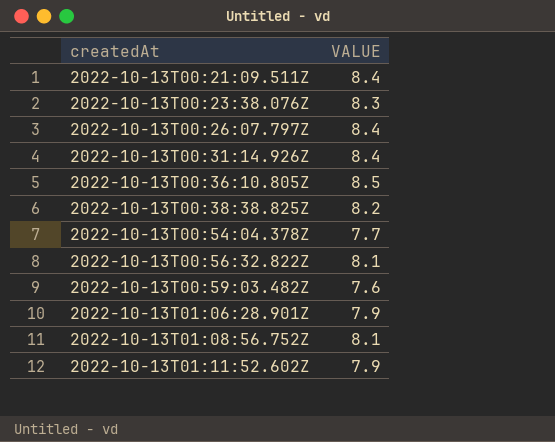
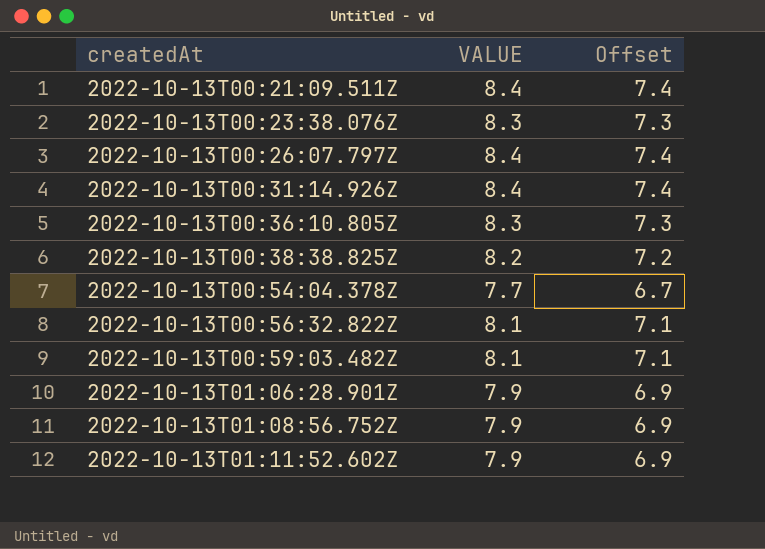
column Offset | formula: none -> [VALUE] - 1
2022-10-13T00:36:10.805Z | VALUE: 8.5 -> 8.3
2022-10-13T00:59:03.482Z | VALUE: 7.6 -> 8.1
2022-10-13T01:08:56.752Z | VALUE: 8.1 -> 7.9

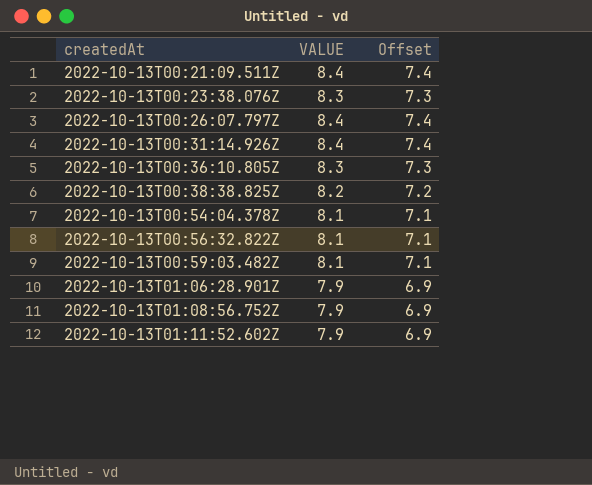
2022-10-13T00:54:04.378Z | VALUE: 7.7 -> 8.1
2022-10-13T00:54:04.378Z | Offset: 6.7 -> 7.1

